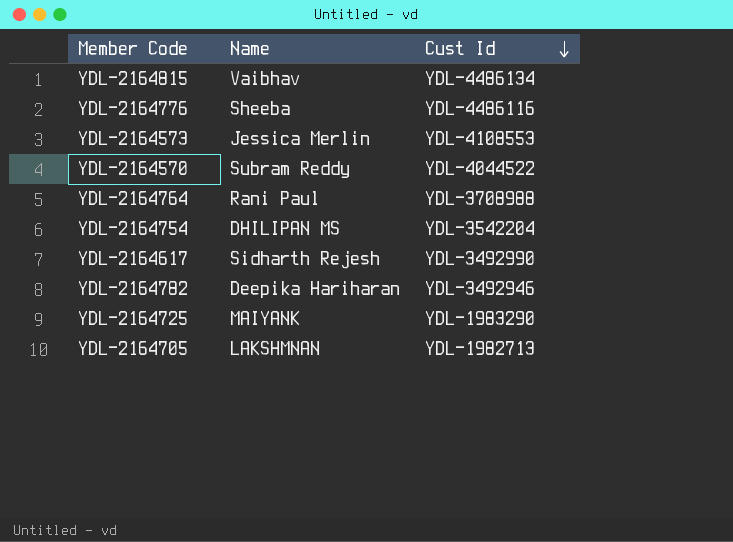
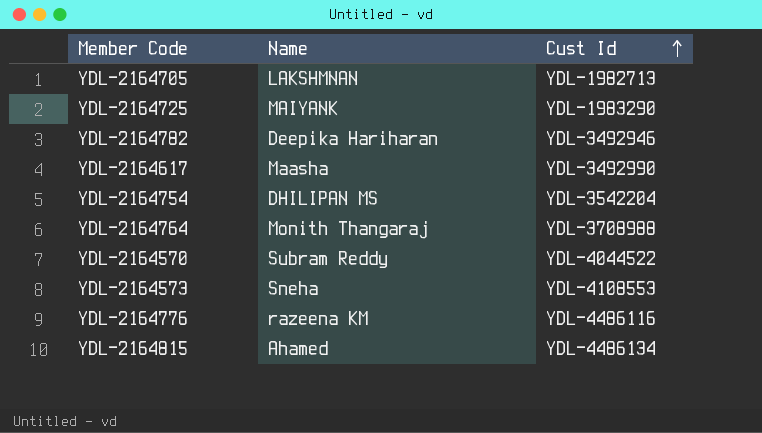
row order: Cust Id descending -> Cust Id ascending
YDL-2164617 | Name: Sidharth Rejesh -> Maasha
YDL-2164764 | Name: Rani Paul -> Monith Thangaraj
YDL-2164573 | Name: Jessica Merlin -> Sneha
YDL-2164776 | Name: Sheeba -> razeena KM
YDL-2164815 | Name: Vaibhav -> Ahamed

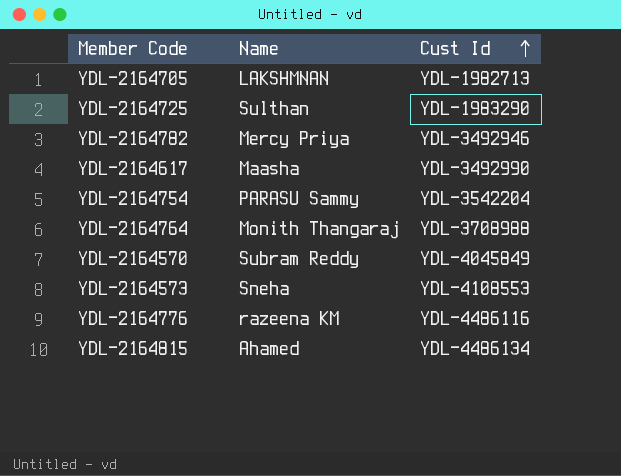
YDL-2164725 | Name: MAIYANK -> Sulthan
YDL-2164782 | Name: Deepika Hariharan -> Mercy Priya
YDL-2164754 | Name: DHILIPAN MS -> PARASU Sammy
YDL-2164570 | Cust Id: YDL-4044522 -> YDL-4045849

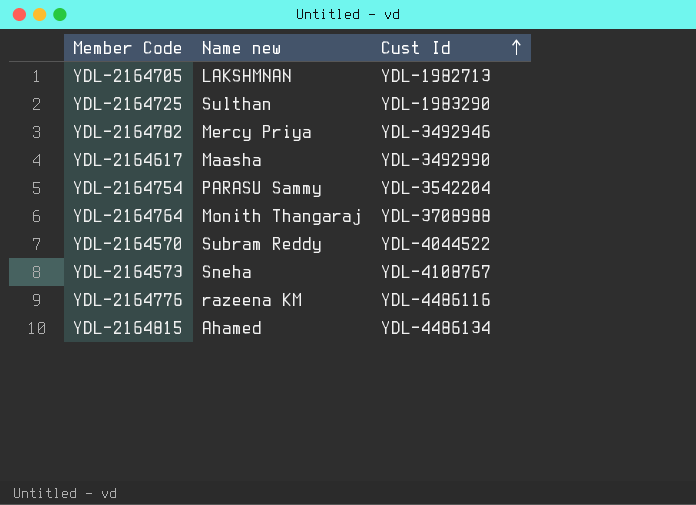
column name: Name -> Name new
YDL-2164570 | Cust Id: YDL-4045849 -> YDL-4044522
YDL-2164573 | Cust Id: YDL-4108553 -> YDL-4108767

